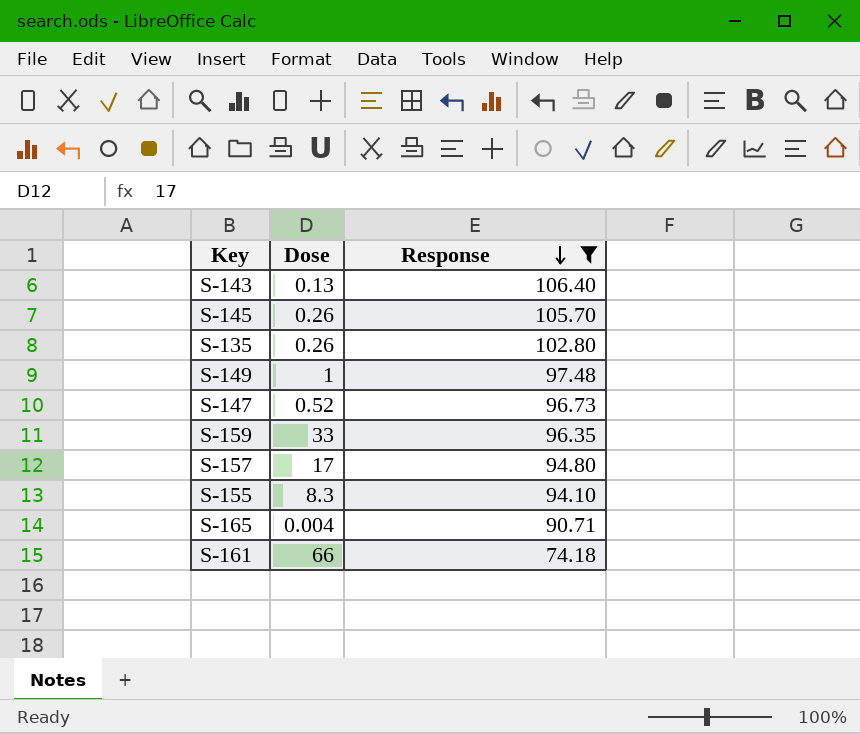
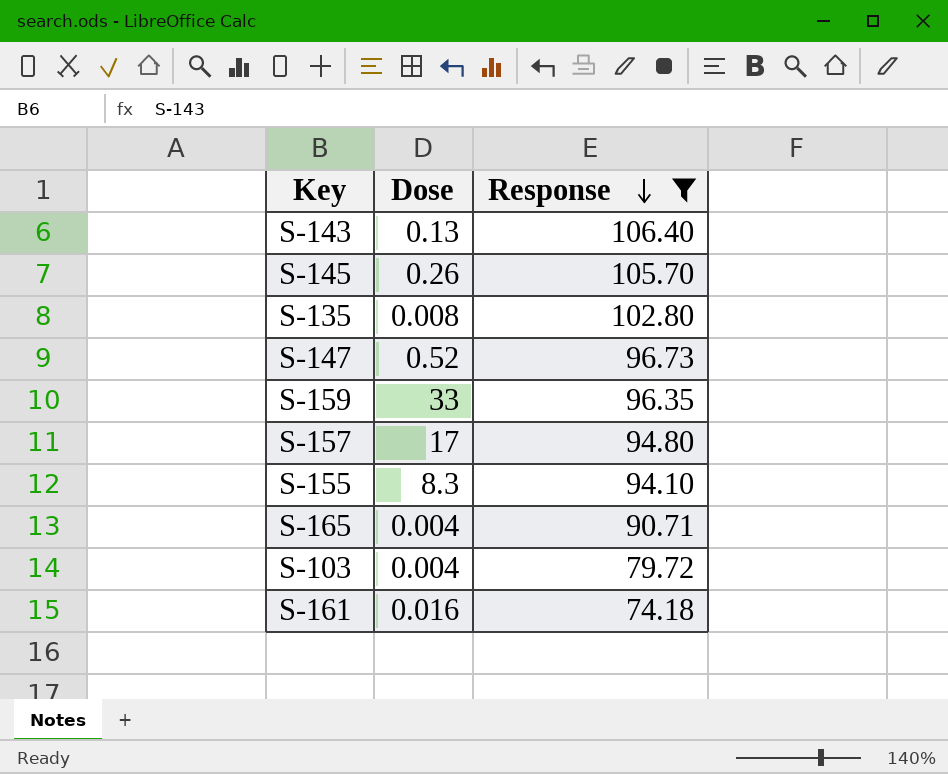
row S-149: 1 | 97.48 -> none
S-135 | Dose: 0.26 -> 0.008
row S-103: none -> 0.004 | 79.72
S-161 | Dose: 66 -> 0.016

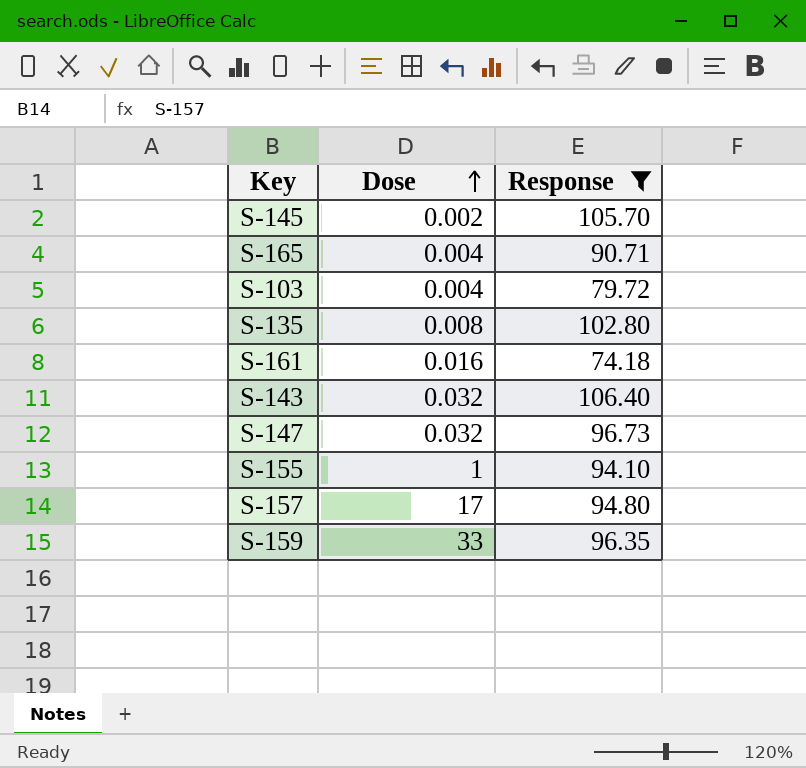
row order: Response descending -> Dose ascending
S-145 | Dose: 0.26 -> 0.002
S-143 | Dose: 0.13 -> 0.032
S-147 | Dose: 0.52 -> 0.032
S-155 | Dose: 8.3 -> 1

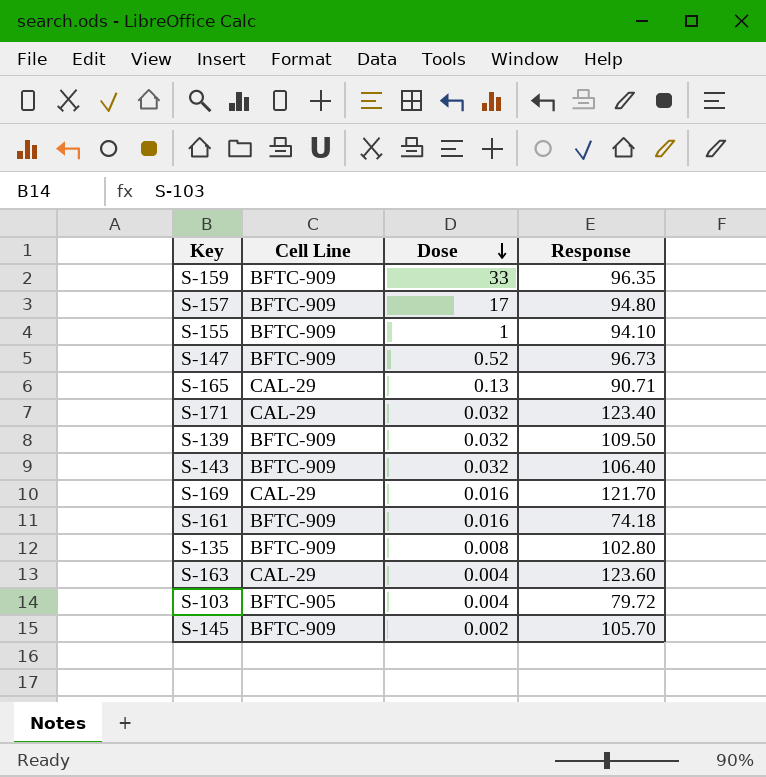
filter: Response <= 106.40 -> none
row order: Dose ascending -> Dose descending
column Cell Line | position: none -> 2
S-147 | Dose: 0.032 -> 0.52
S-165 | Dose: 0.004 -> 0.13

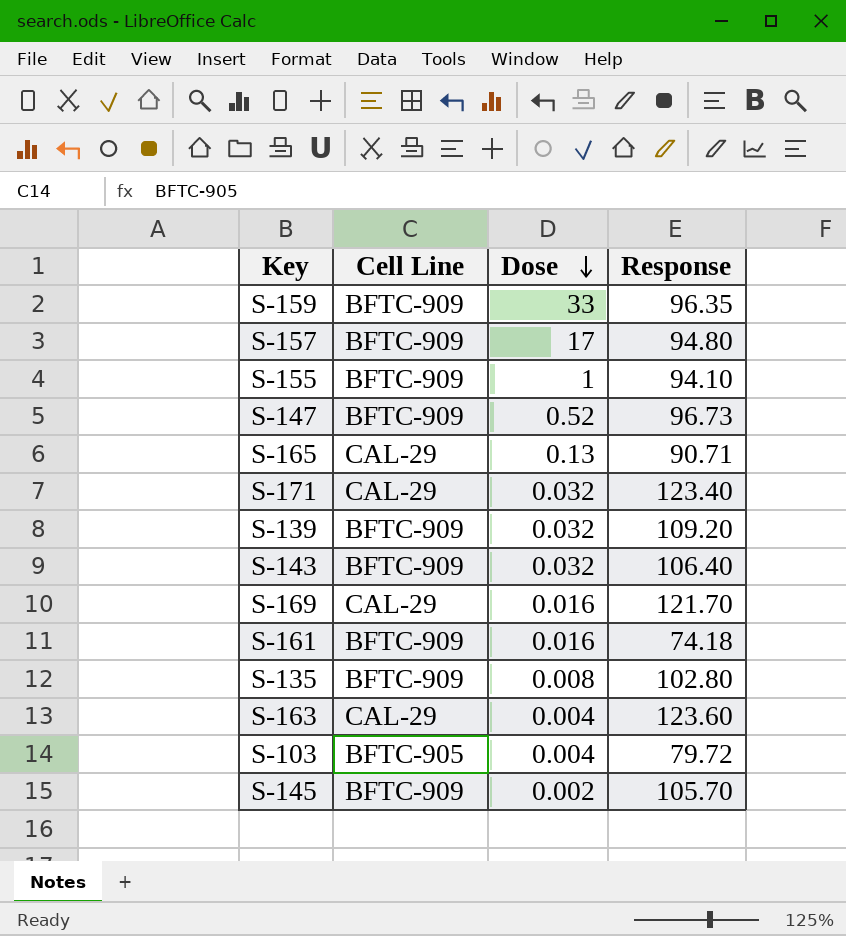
S-139 | Response: 109.50 -> 109.20

